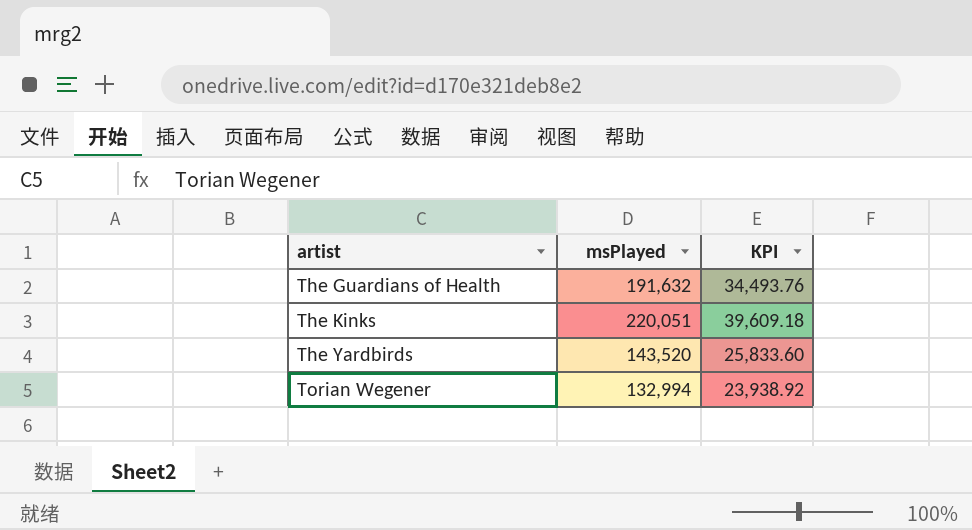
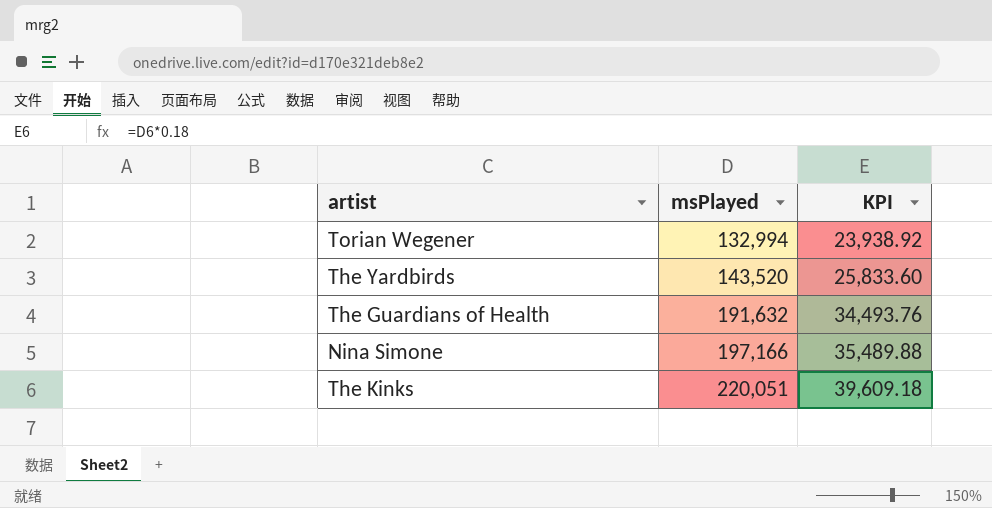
row order: artist ascending -> msPlayed ascending
row Nina Simone: none -> 197,166 | 35,489.88

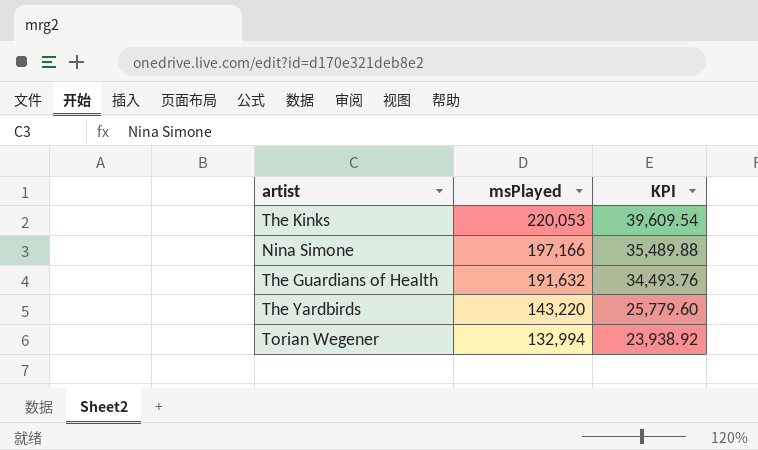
row order: msPlayed ascending -> msPlayed descending
The Kinks | msPlayed: 220,051 -> 220,053
The Kinks | KPI: 39,609.18 -> 39,609.54
The Yardbirds | msPlayed: 143,520 -> 143,220
The Yardbirds | KPI: 25,833.60 -> 25,779.60

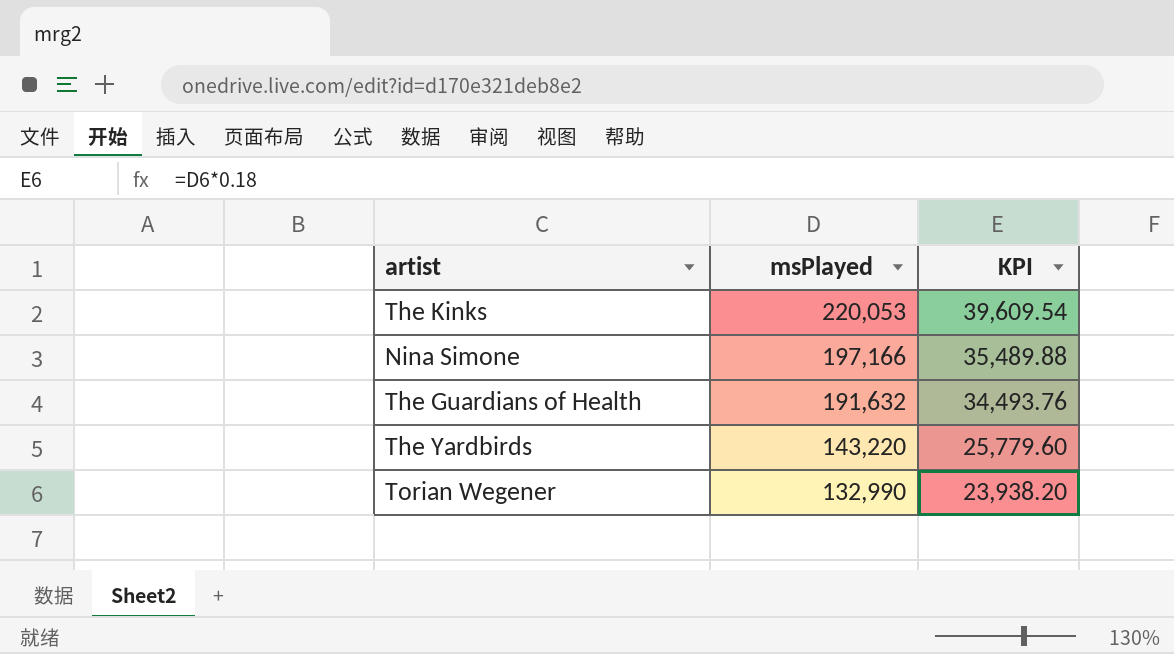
Torian Wegener | msPlayed: 132,994 -> 132,990
Torian Wegener | KPI: 23,938.92 -> 23,938.20

